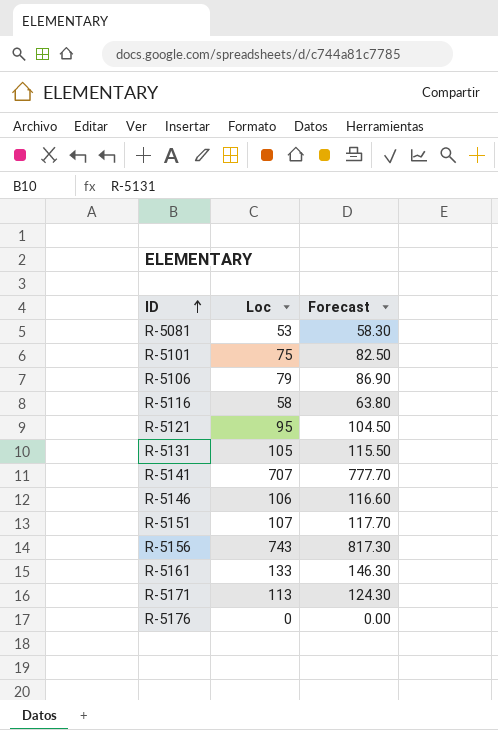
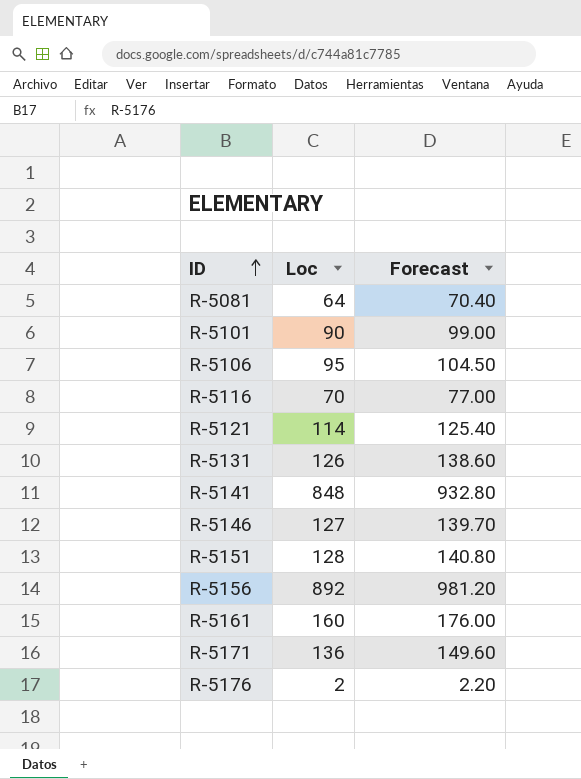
R-5081 | Loc: 53 -> 64
R-5081 | Forecast: 58.30 -> 70.40
R-5101 | Loc: 75 -> 90
R-5101 | Forecast: 82.50 -> 99.00
R-5106 | Loc: 79 -> 95
R-5106 | Forecast: 86.90 -> 104.50
R-5116 | Loc: 58 -> 70
R-5116 | Forecast: 63.80 -> 77.00
R-5121 | Loc: 95 -> 114
R-5121 | Forecast: 104.50 -> 125.40
R-5131 | Loc: 105 -> 126
R-5131 | Forecast: 115.50 -> 138.60
R-5141 | Loc: 707 -> 848
R-5141 | Forecast: 777.70 -> 932.80
R-5146 | Loc: 106 -> 127
R-5146 | Forecast: 116.60 -> 139.70
R-5151 | Loc: 107 -> 128
R-5151 | Forecast: 117.70 -> 140.80
R-5156 | Loc: 743 -> 892
R-5156 | Forecast: 817.30 -> 981.20
R-5161 | Loc: 133 -> 160
R-5161 | Forecast: 146.30 -> 176.00
R-5171 | Loc: 113 -> 136
R-5171 | Forecast: 124.30 -> 149.60
R-5176 | Loc: 0 -> 2
R-5176 | Forecast: 0.00 -> 2.20

